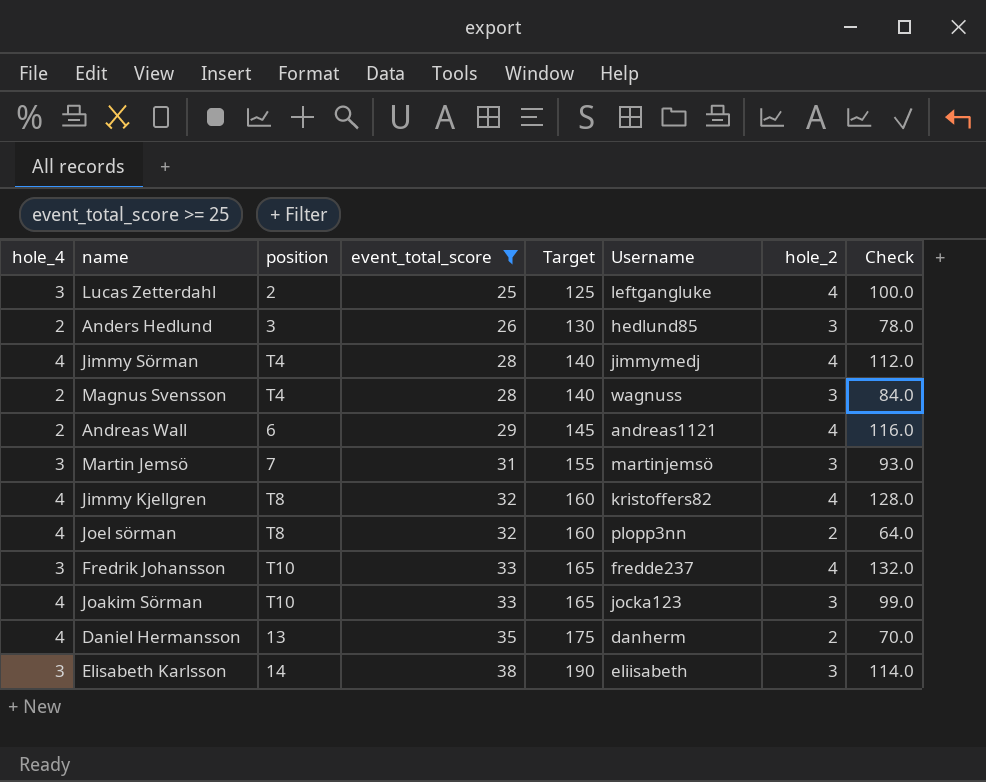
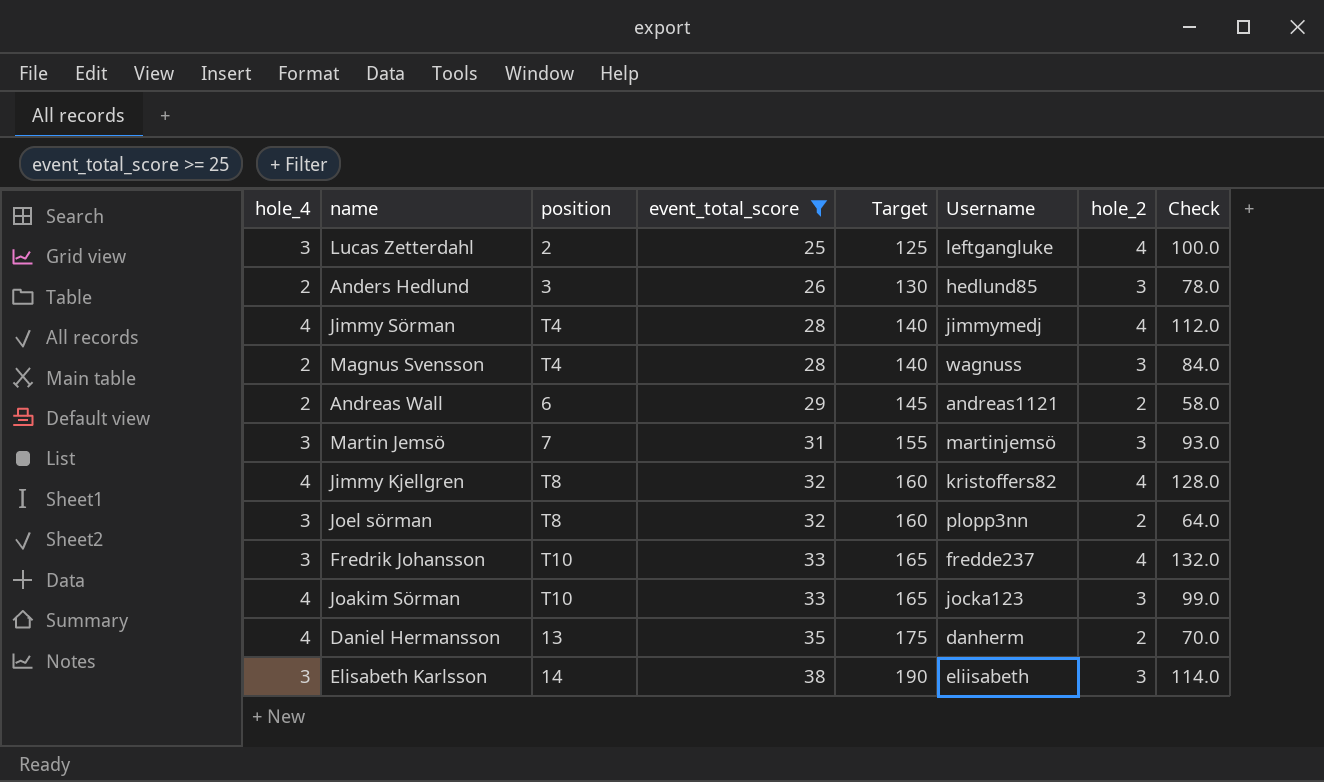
Andreas Wall | hole_2: 4 -> 2
Andreas Wall | Check: 116.0 -> 58.0
Joel sörman | hole_4: 4 -> 3

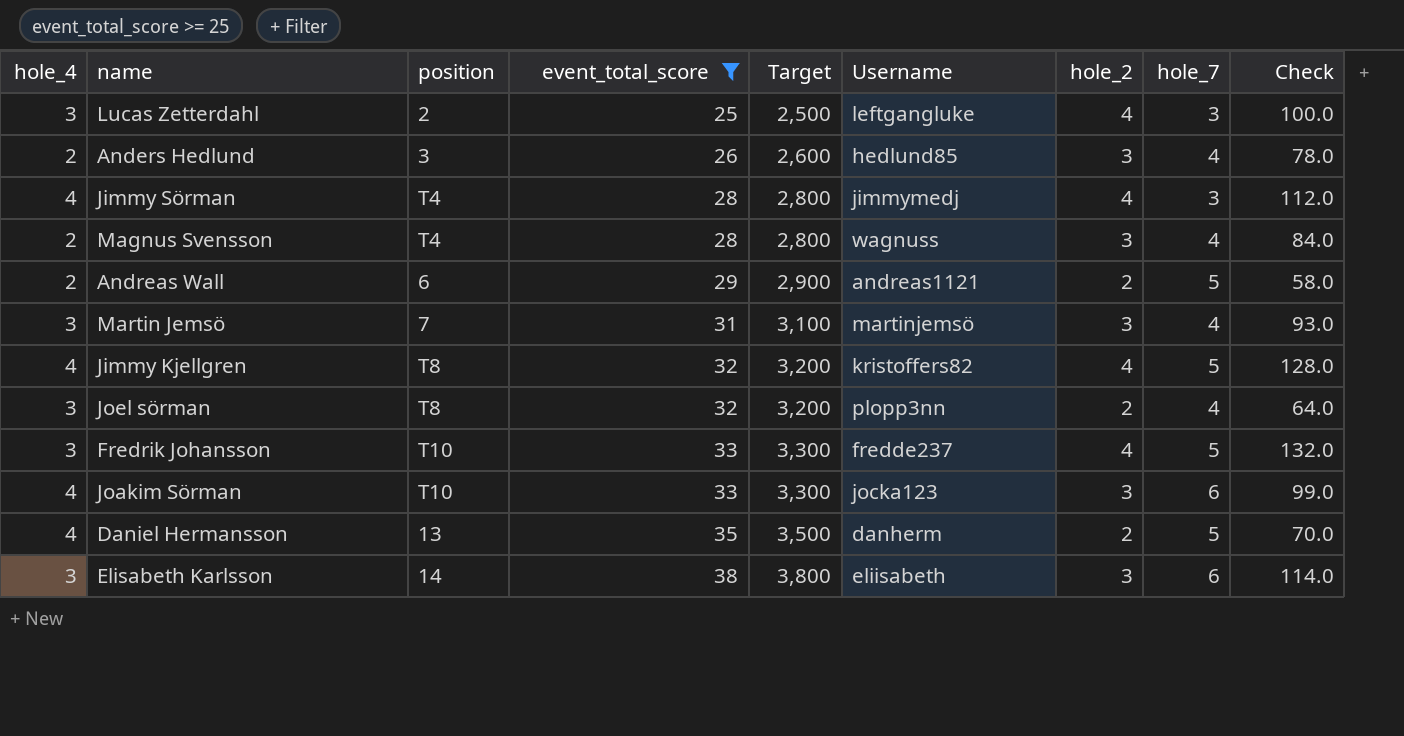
column Target | formula: [event_total_score] * 5 -> [event_total_score] * 100
column hole_7 | position: none -> 8

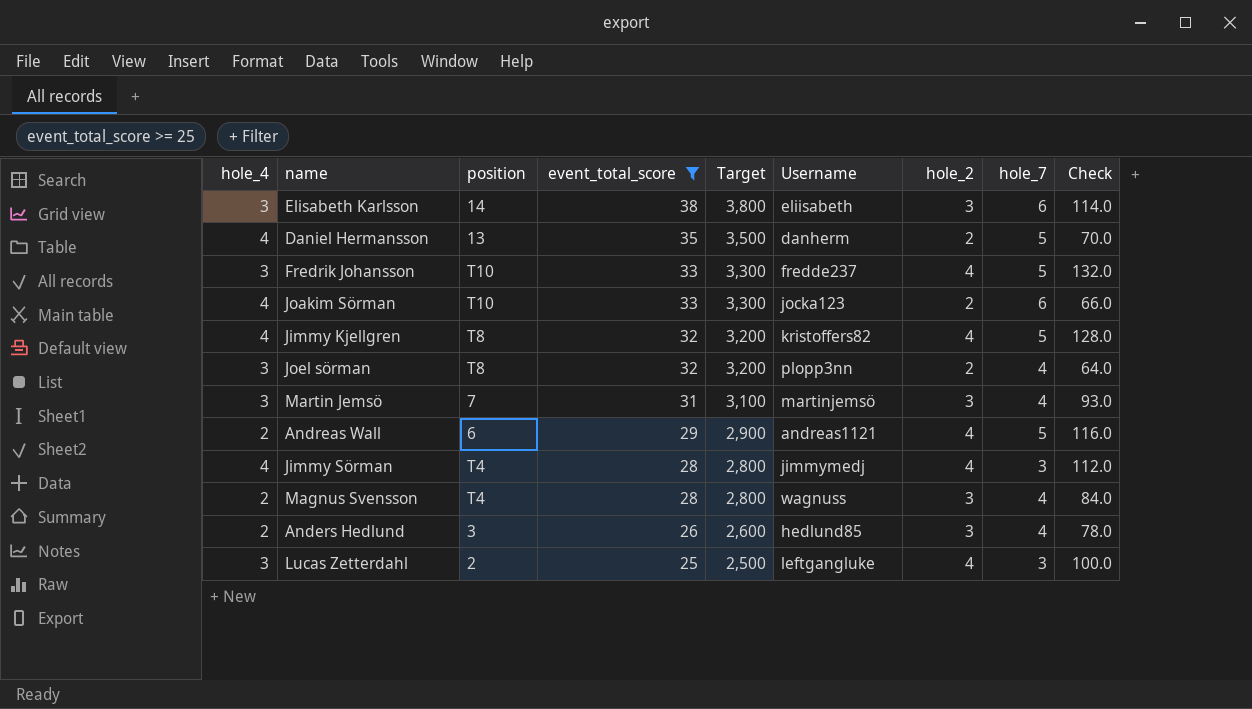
row order: event_total_score ascending -> event_total_score descending
Joakim Sörman | hole_2: 3 -> 2
Joakim Sörman | Check: 99.0 -> 66.0
Andreas Wall | hole_2: 2 -> 4
Andreas Wall | Check: 58.0 -> 116.0

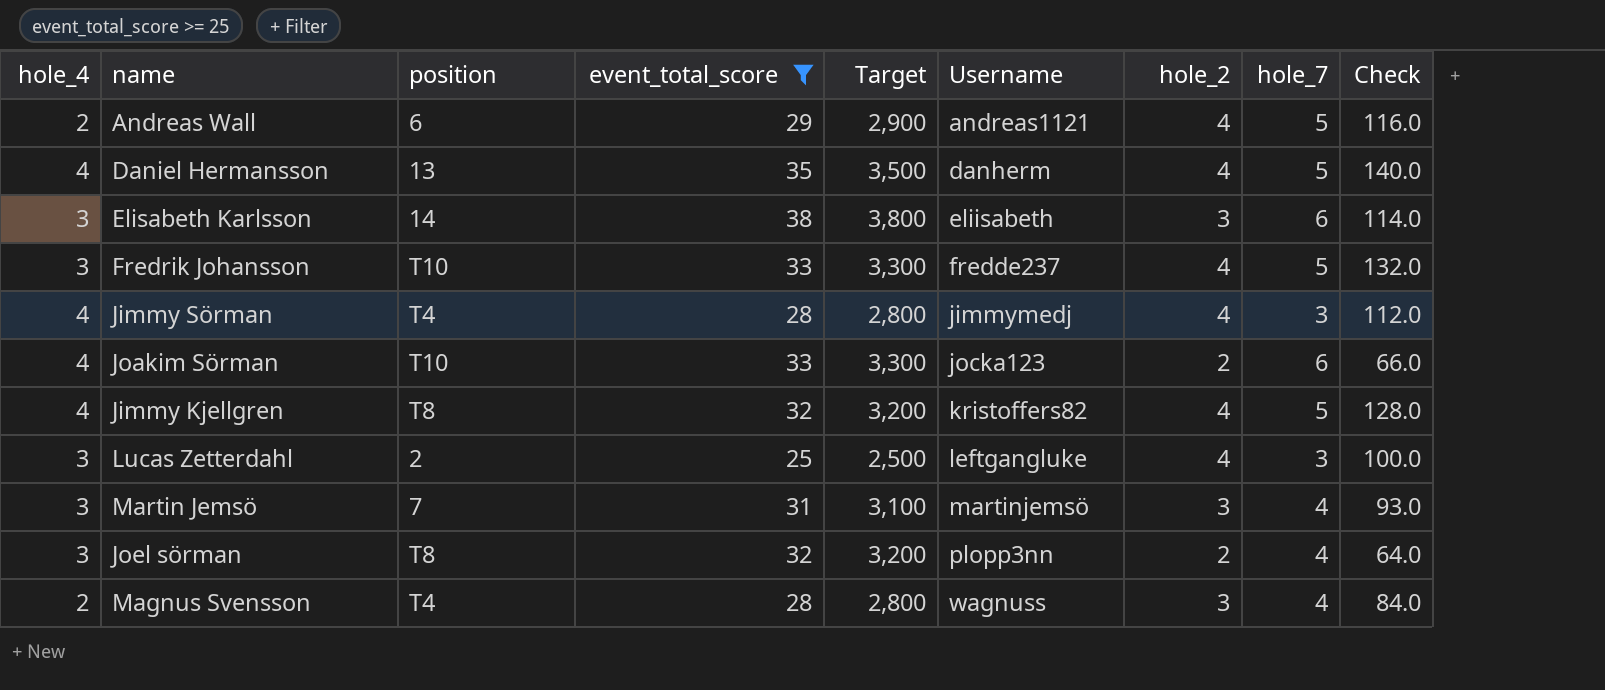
row order: event_total_score descending -> Username ascending
row Anders Hedlund: 2 | 3 | 26 | 2,600 | hedlund85 | 3 | 4 | 78.0 -> none
Daniel Hermansson | hole_2: 2 -> 4
Daniel Hermansson | Check: 70.0 -> 140.0

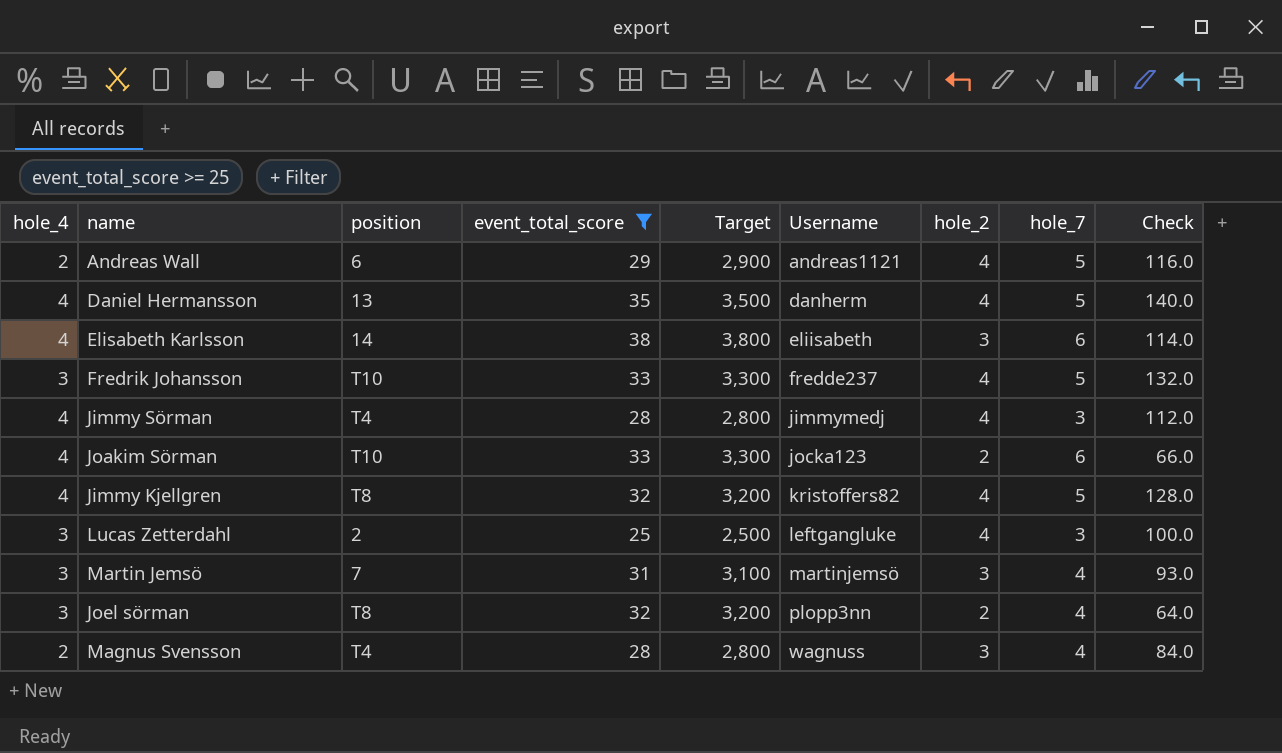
Elisabeth Karlsson | hole_4: 3 -> 4

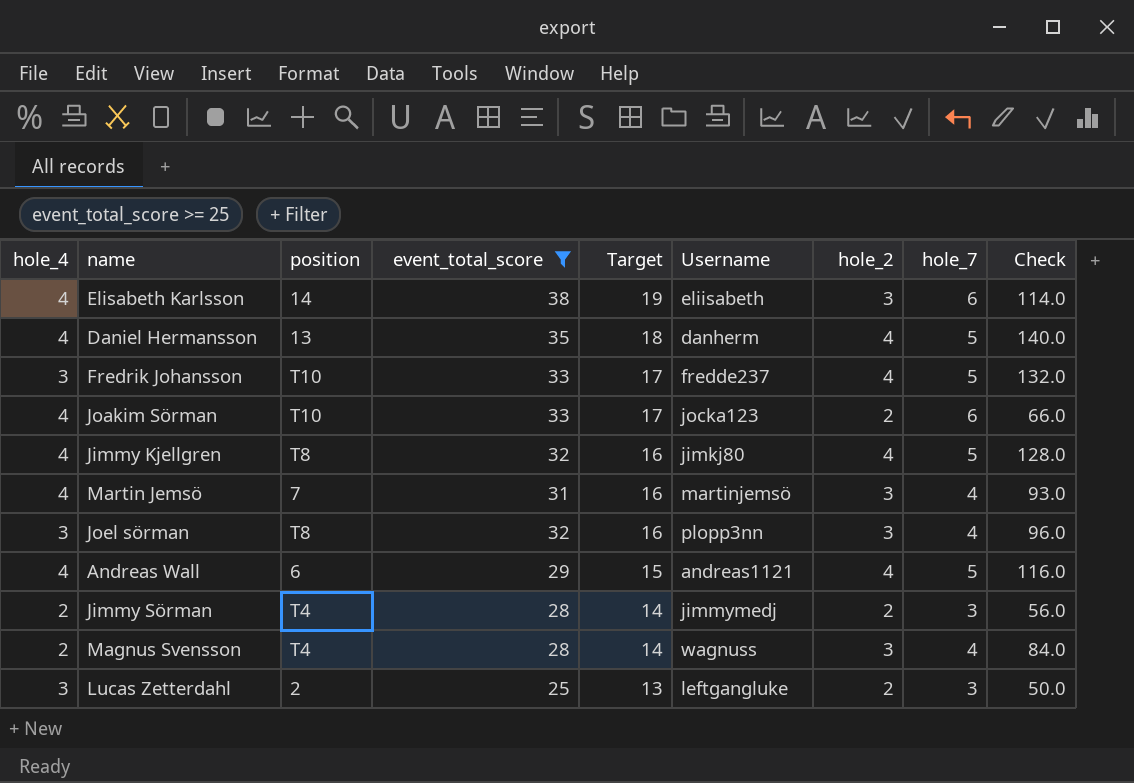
row order: Username ascending -> Target descending
column Target | formula: [event_total_score] * 100 -> [event_total_score] * 0.5
Jimmy Kjellgren | Username: kristoffers82 -> jimkj80
Martin Jemsö | hole_4: 3 -> 4
Joel sörman | hole_2: 2 -> 3
Joel sörman | Check: 64.0 -> 96.0
Andreas Wall | hole_4: 2 -> 4
Jimmy Sörman | hole_4: 4 -> 2
Jimmy Sörman | hole_2: 4 -> 2
Jimmy Sörman | Check: 112.0 -> 56.0
Lucas Zetterdahl | hole_2: 4 -> 2
Lucas Zetterdahl | Check: 100.0 -> 50.0

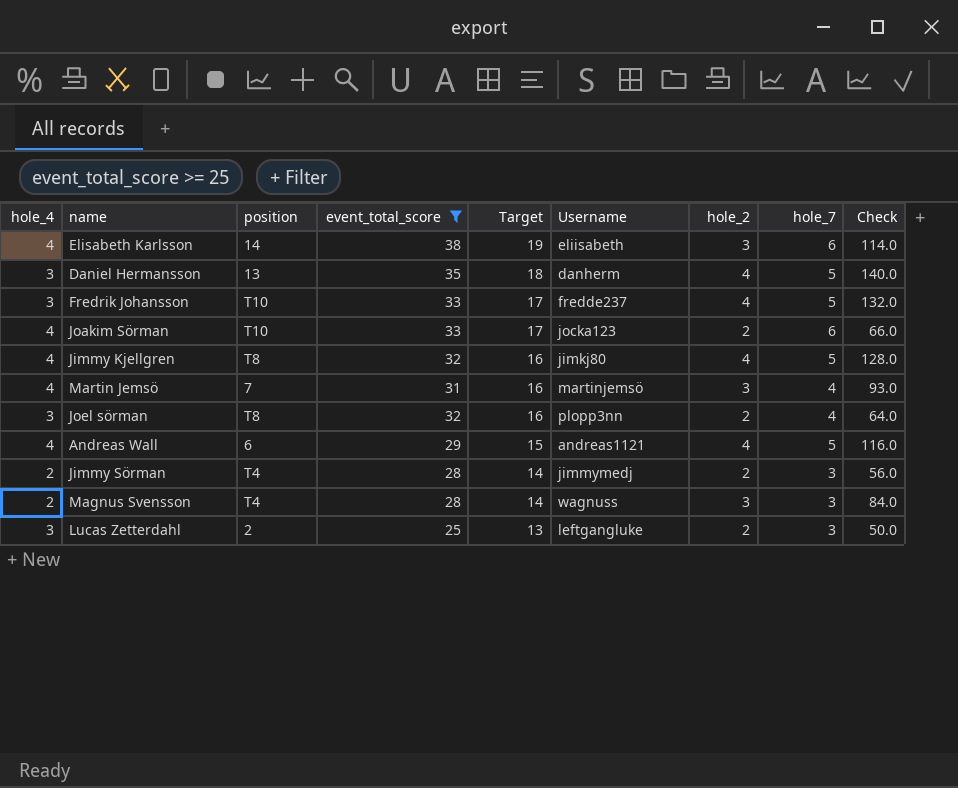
Daniel Hermansson | hole_4: 4 -> 3
Joel sörman | hole_2: 3 -> 2
Joel sörman | Check: 96.0 -> 64.0
Magnus Svensson | hole_7: 4 -> 3

